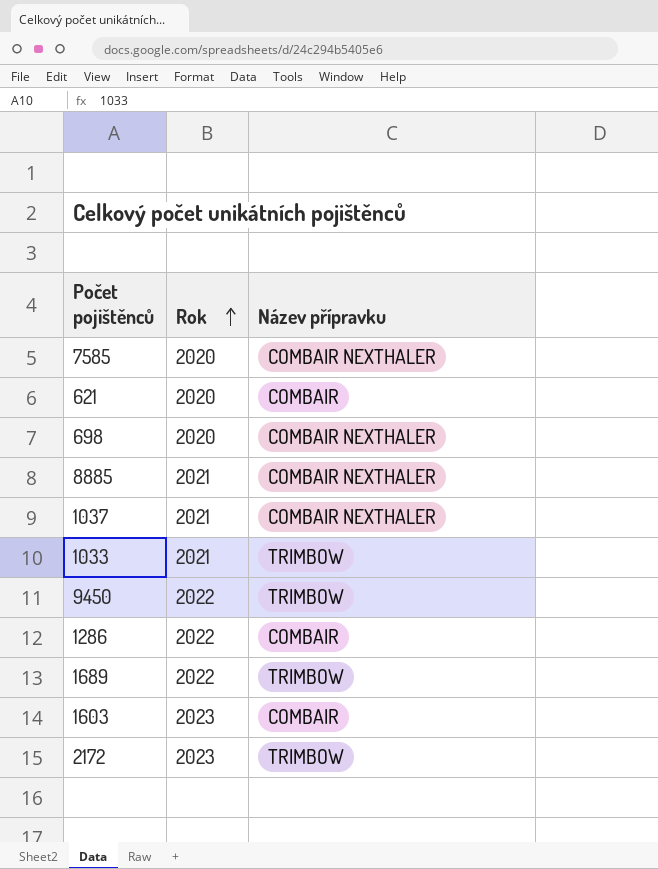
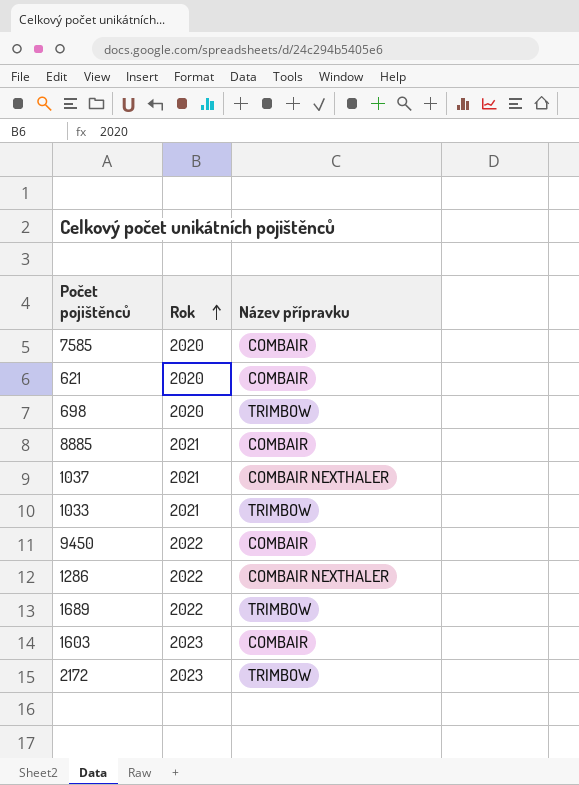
7585 | Název přípravku: COMBAIR NEXTHALER -> COMBAIR
698 | Název přípravku: COMBAIR NEXTHALER -> TRIMBOW
8885 | Název přípravku: COMBAIR NEXTHALER -> COMBAIR
9450 | Název přípravku: TRIMBOW -> COMBAIR
1286 | Název přípravku: COMBAIR -> COMBAIR NEXTHALER

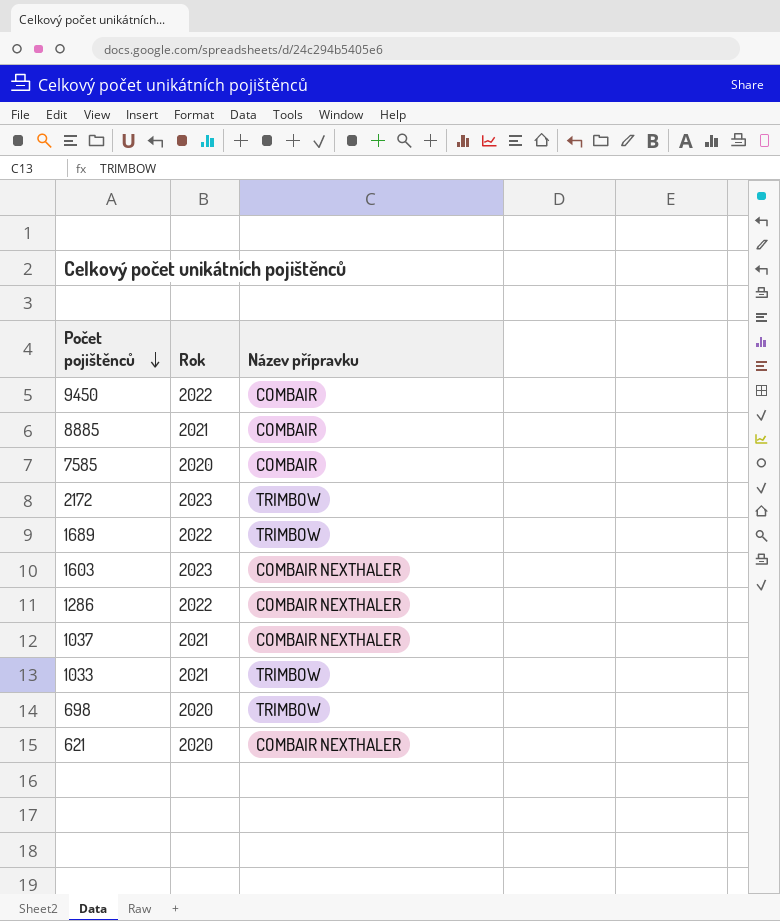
row order: Rok ascending -> Počet pojištěnců descending
1603 | Název přípravku: COMBAIR -> COMBAIR NEXTHALER
621 | Název přípravku: COMBAIR -> COMBAIR NEXTHALER

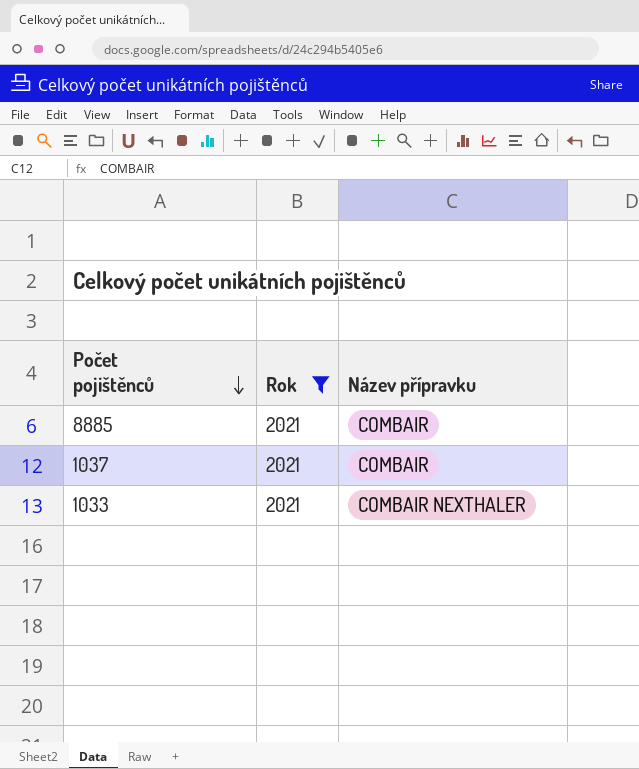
filter: none -> Rok = 2021
1037 | Název přípravku: COMBAIR NEXTHALER -> COMBAIR
1033 | Název přípravku: TRIMBOW -> COMBAIR NEXTHALER

